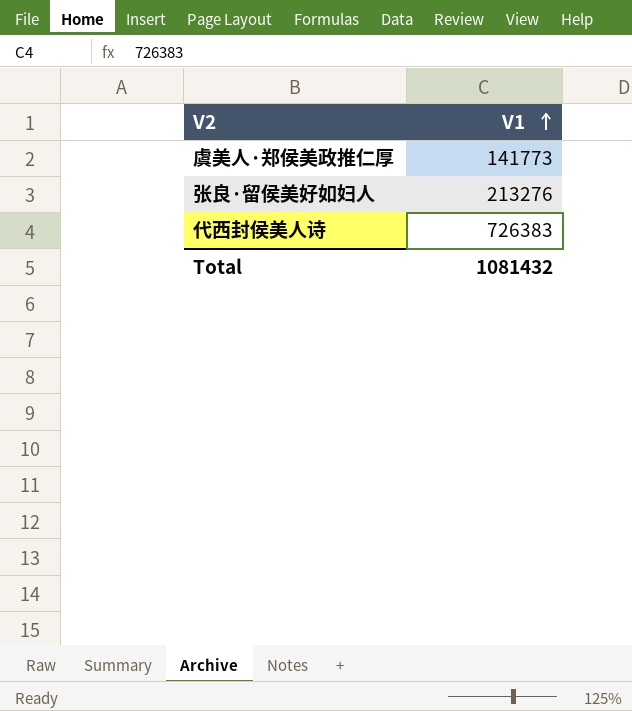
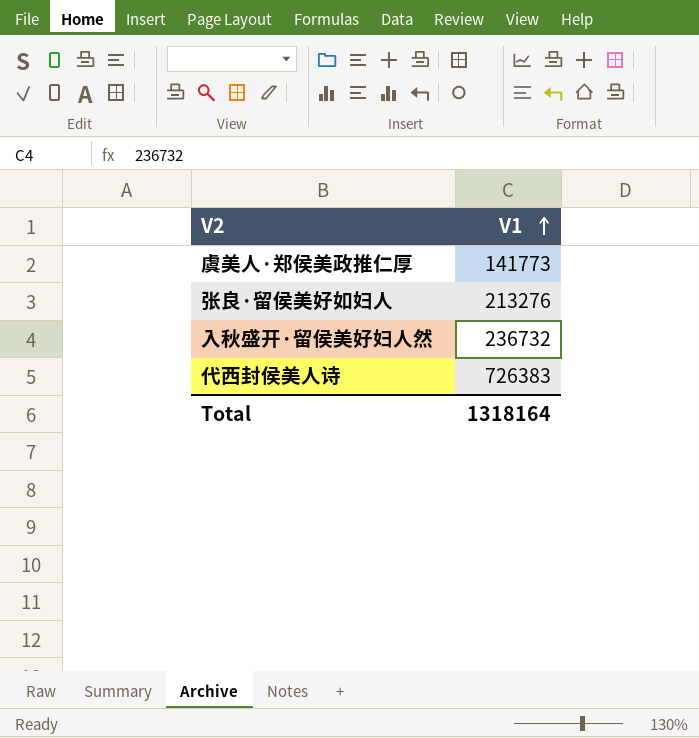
row 入秋盛开·留侯美好妇人然: none -> 236732
Total | V1: 1081432 -> 1318164

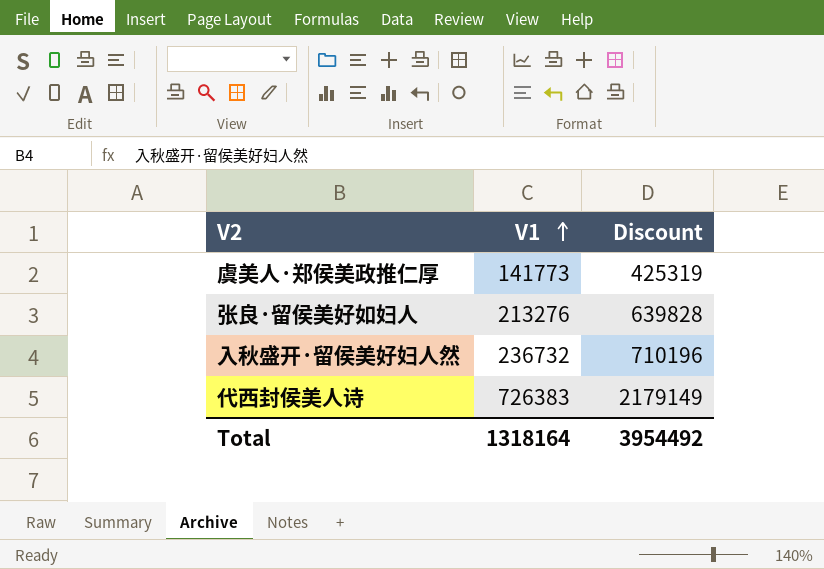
column Discount | formula: none -> [V1] * 3

